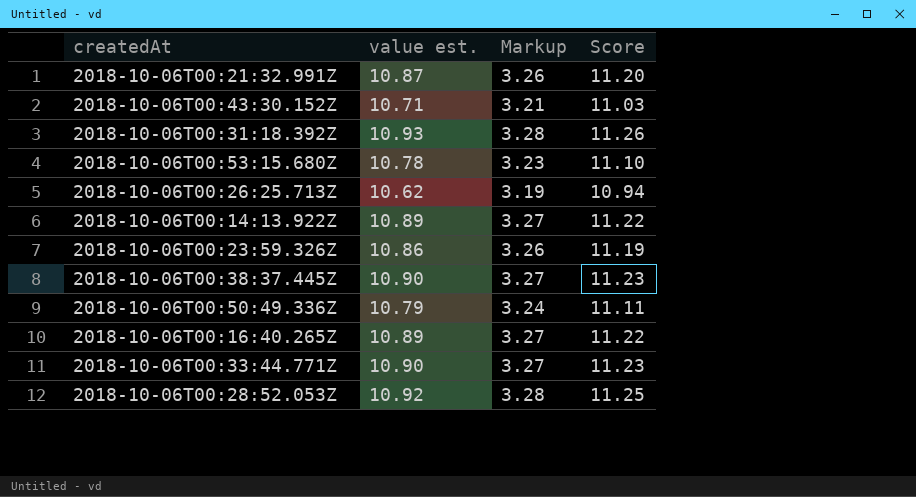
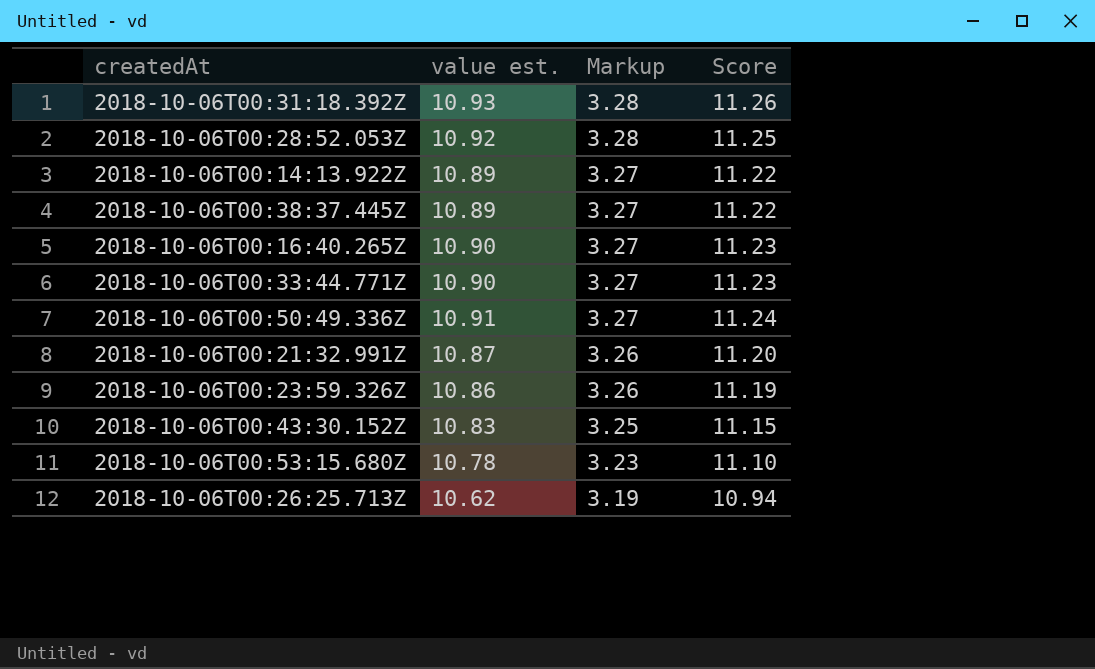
row order: none -> Markup descending
2018-10-06T00:38:37.445Z | value est.: 10.90 -> 10.89
2018-10-06T00:38:37.445Z | Score: 11.23 -> 11.22
2018-10-06T00:16:40.265Z | value est.: 10.89 -> 10.90
2018-10-06T00:16:40.265Z | Score: 11.22 -> 11.23
2018-10-06T00:50:49.336Z | value est.: 10.79 -> 10.91
2018-10-06T00:50:49.336Z | Markup: 3.24 -> 3.27
2018-10-06T00:50:49.336Z | Score: 11.11 -> 11.24
2018-10-06T00:43:30.152Z | value est.: 10.71 -> 10.83
2018-10-06T00:43:30.152Z | Markup: 3.21 -> 3.25
2018-10-06T00:43:30.152Z | Score: 11.03 -> 11.15

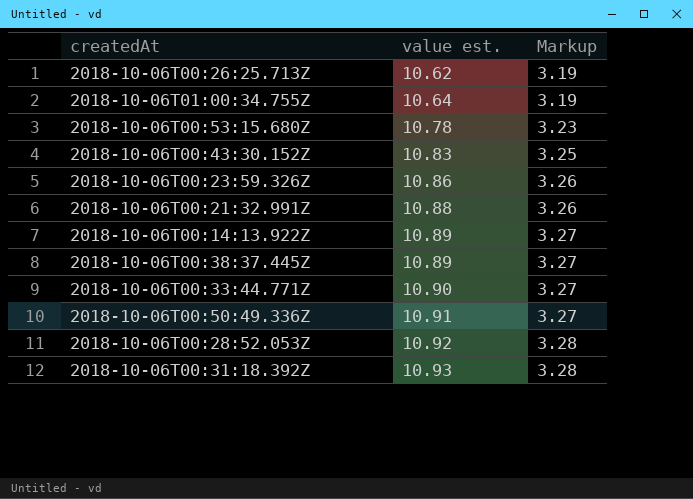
row order: Markup descending -> value est. ascending
column Score | formula: [value est.] * 1.03 -> none
row 2018-10-06T00:16:40.265Z: 10.90 | 3.27 | 11.23 -> none
row 2018-10-06T01:00:34.755Z: none -> 10.64 | 3.19
2018-10-06T00:21:32.991Z | value est.: 10.87 -> 10.88

